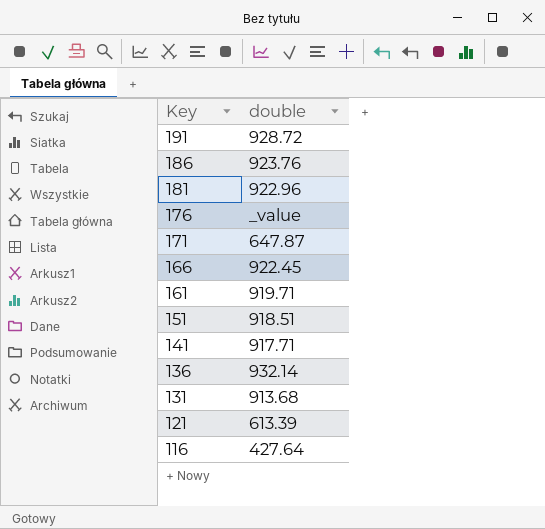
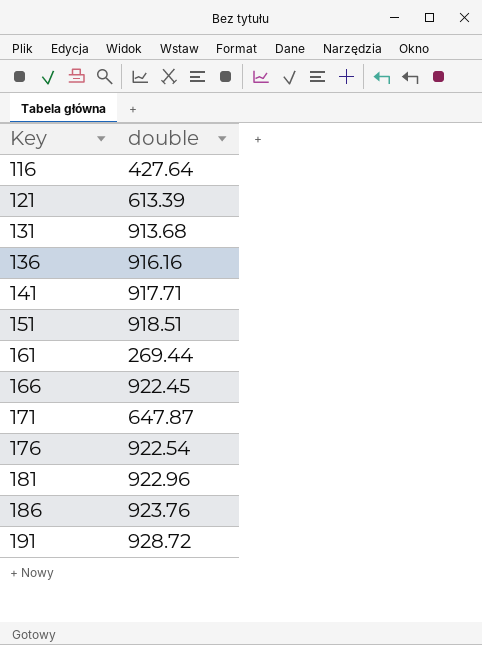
row order: Key descending -> Key ascending
136 | double: 932.14 -> 916.16
161 | double: 919.71 -> 269.44
176 | double: _value -> 922.54

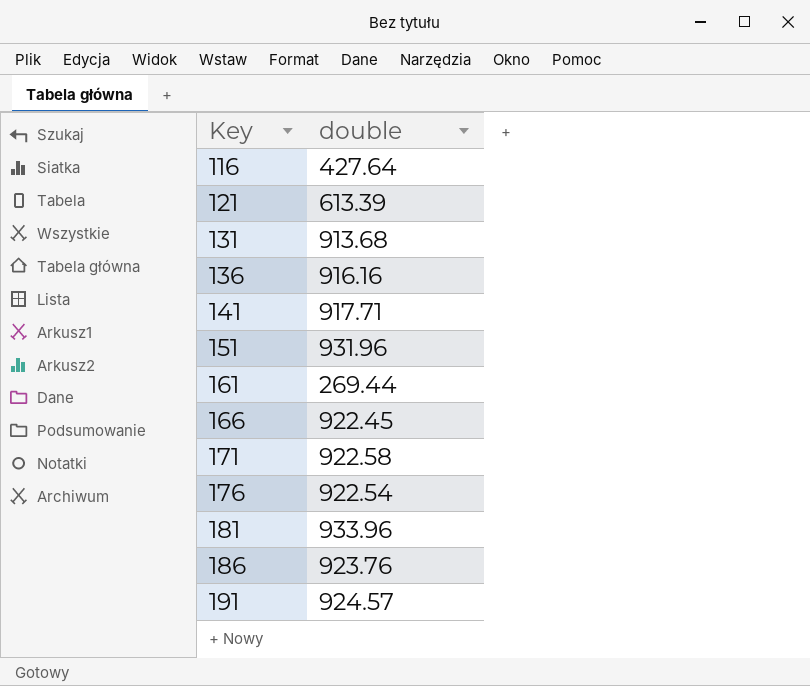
151 | double: 918.51 -> 931.96
171 | double: 647.87 -> 922.58
181 | double: 922.96 -> 933.96
191 | double: 928.72 -> 924.57

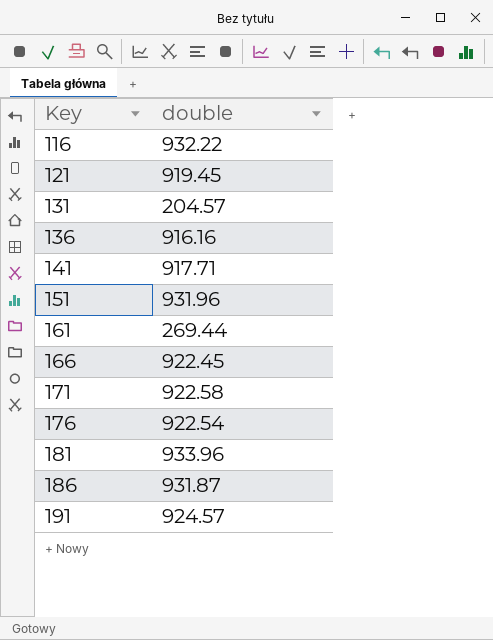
116 | double: 427.64 -> 932.22
121 | double: 613.39 -> 919.45
131 | double: 913.68 -> 204.57
186 | double: 923.76 -> 931.87

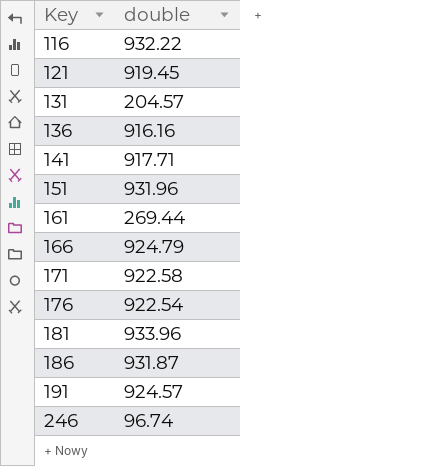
166 | double: 922.45 -> 924.79
row 246: none -> 96.74

